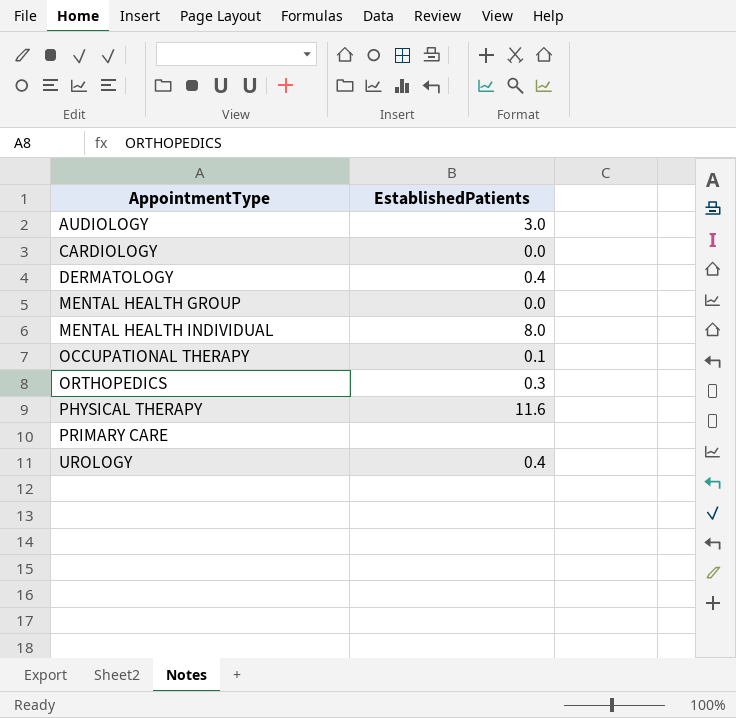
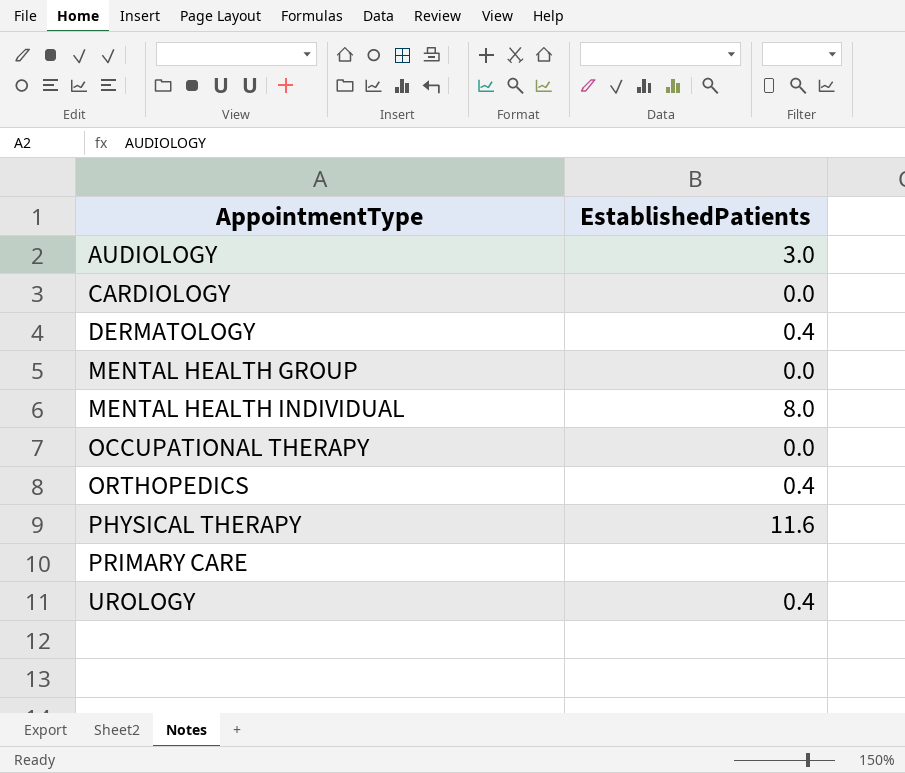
OCCUPATIONAL THERAPY | EstablishedPatients: 0.1 -> 0.0
ORTHOPEDICS | EstablishedPatients: 0.3 -> 0.4

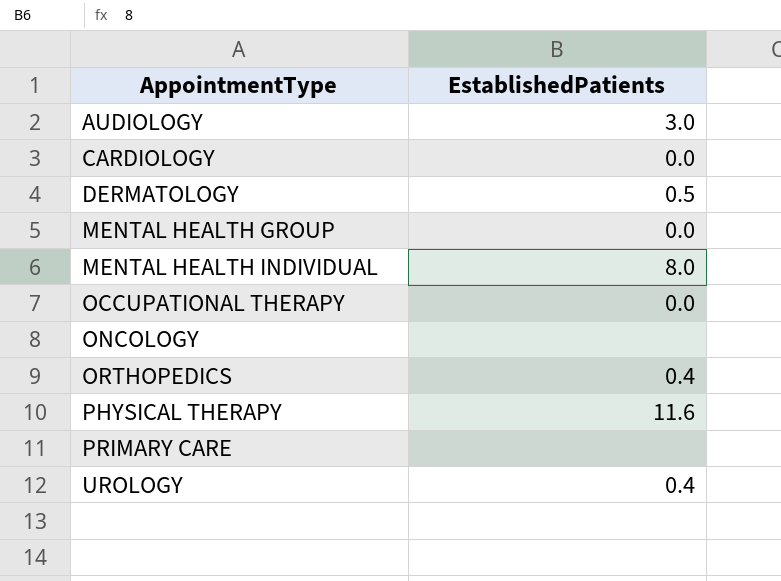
DERMATOLOGY | EstablishedPatients: 0.4 -> 0.5
row ONCOLOGY: none -> none

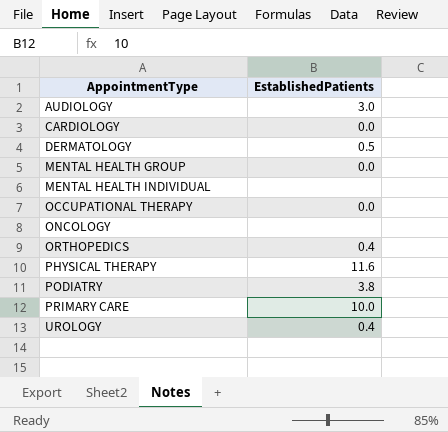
MENTAL HEALTH INDIVIDUAL | EstablishedPatients: 8.0 -> none
row PODIATRY: none -> 3.8
PRIMARY CARE | EstablishedPatients: none -> 10.0

